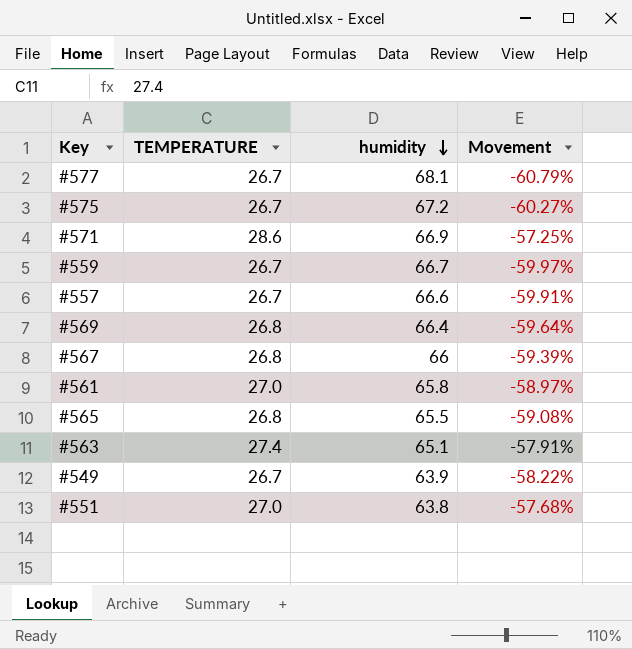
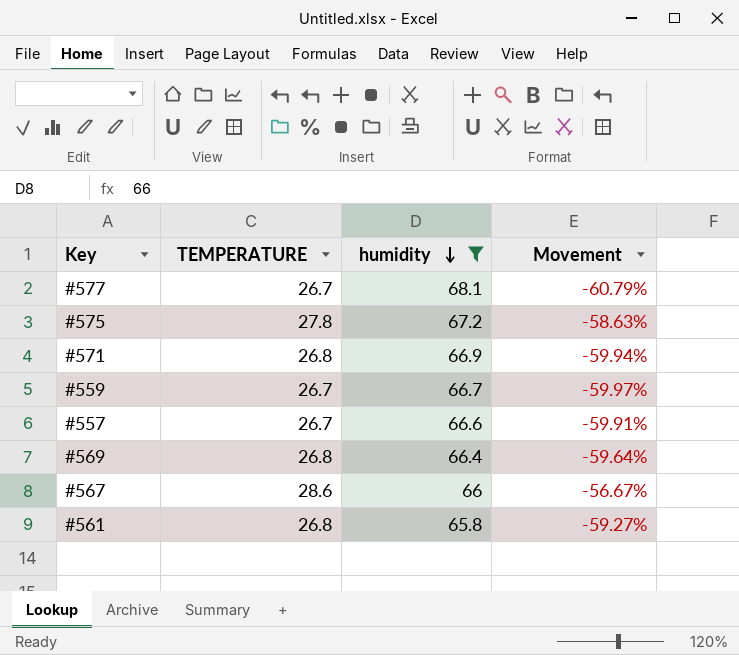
filter: none -> humidity >= 65.8
#575 | TEMPERATURE: 26.7 -> 27.8
#575 | Movement: -60.27% -> -58.63%
#571 | TEMPERATURE: 28.6 -> 26.8
#571 | Movement: -57.25% -> -59.94%
#567 | TEMPERATURE: 26.8 -> 28.6
#567 | Movement: -59.39% -> -56.67%
#561 | TEMPERATURE: 27.0 -> 26.8
#561 | Movement: -58.97% -> -59.27%

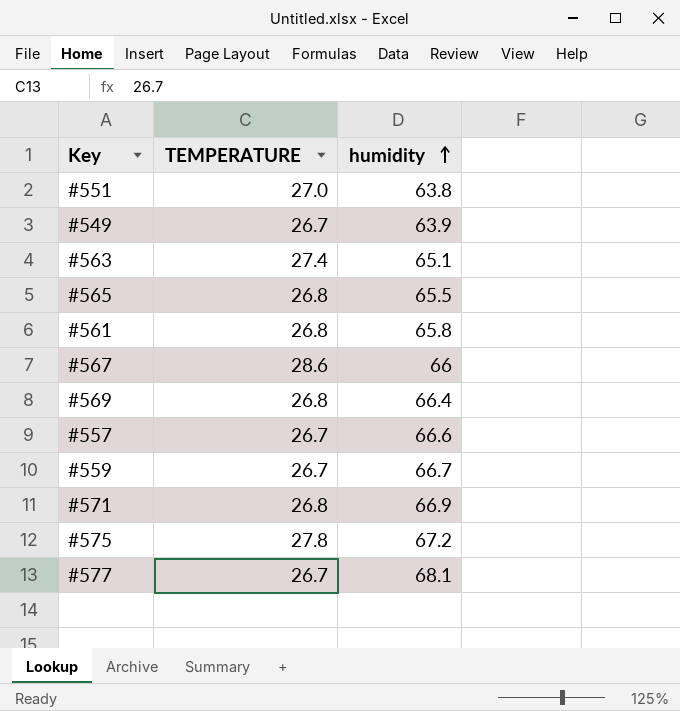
filter: humidity >= 65.8 -> none
row order: humidity descending -> humidity ascending
column Movement | formula: ([TEMPERATURE] - [humidity]) / [humidity] -> none

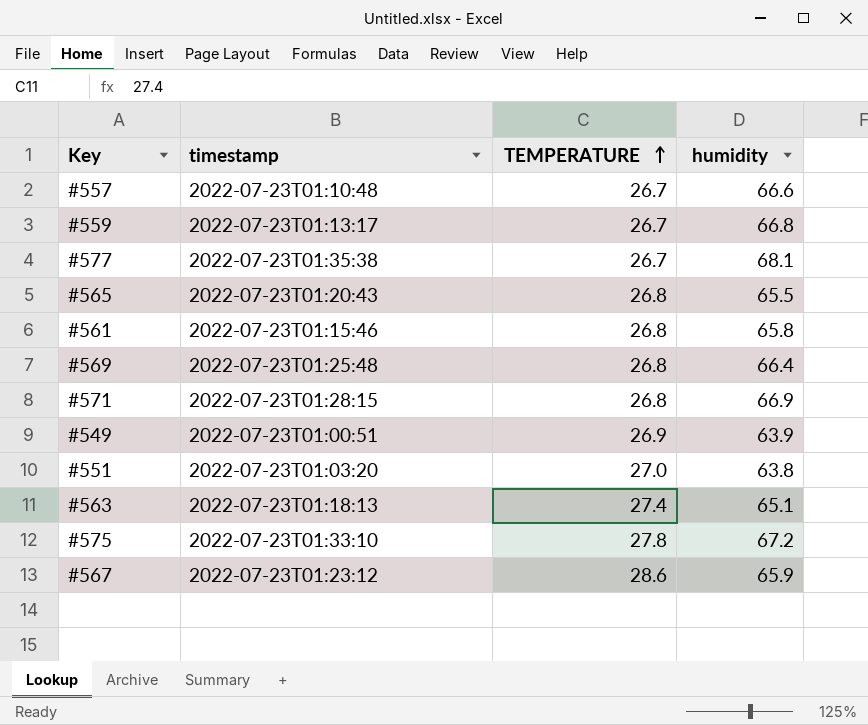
row order: humidity ascending -> TEMPERATURE ascending
column timestamp | position: none -> 2
#559 | humidity: 66.7 -> 66.8
#549 | TEMPERATURE: 26.7 -> 26.9
#567 | humidity: 66 -> 65.9

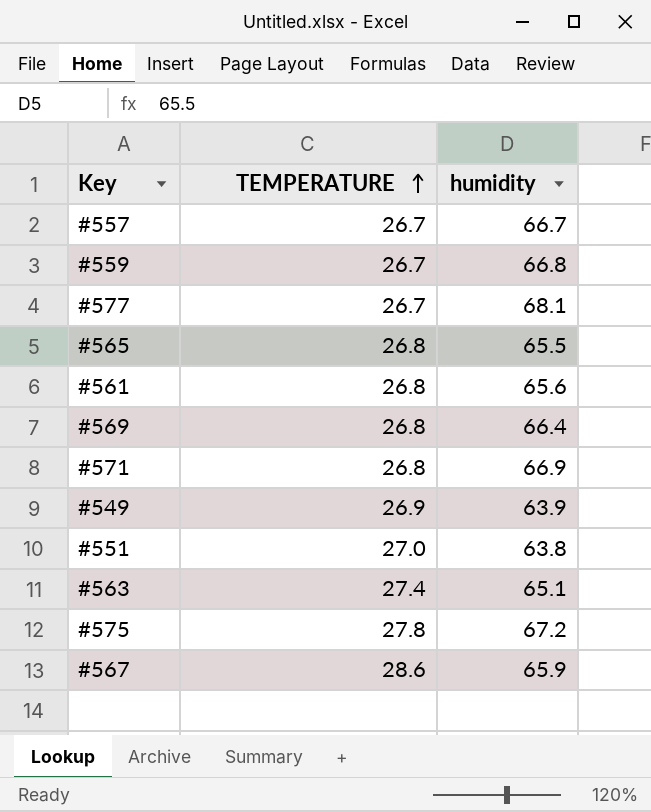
column timestamp | position: 2 -> none
#557 | humidity: 66.6 -> 66.7
#561 | humidity: 65.8 -> 65.6

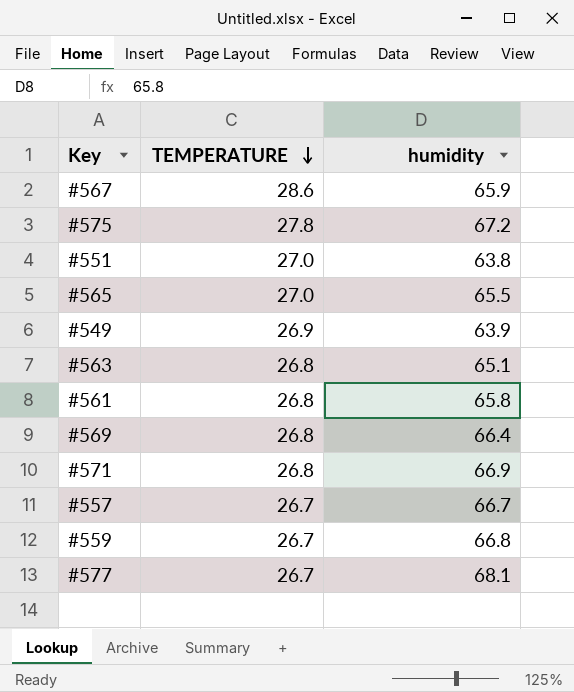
row order: TEMPERATURE ascending -> TEMPERATURE descending
#565 | TEMPERATURE: 26.8 -> 27.0
#563 | TEMPERATURE: 27.4 -> 26.8
#561 | humidity: 65.6 -> 65.8

